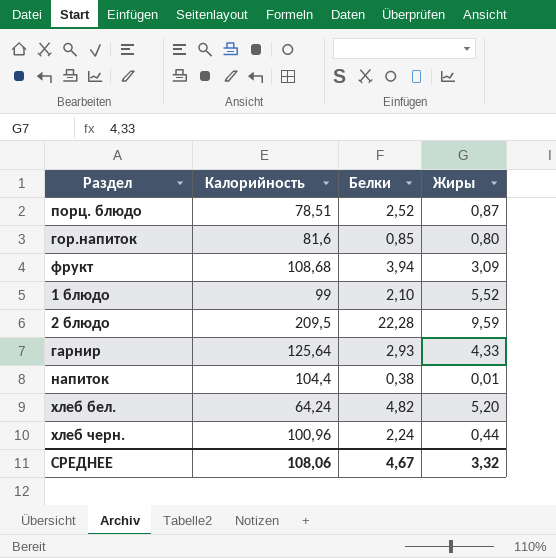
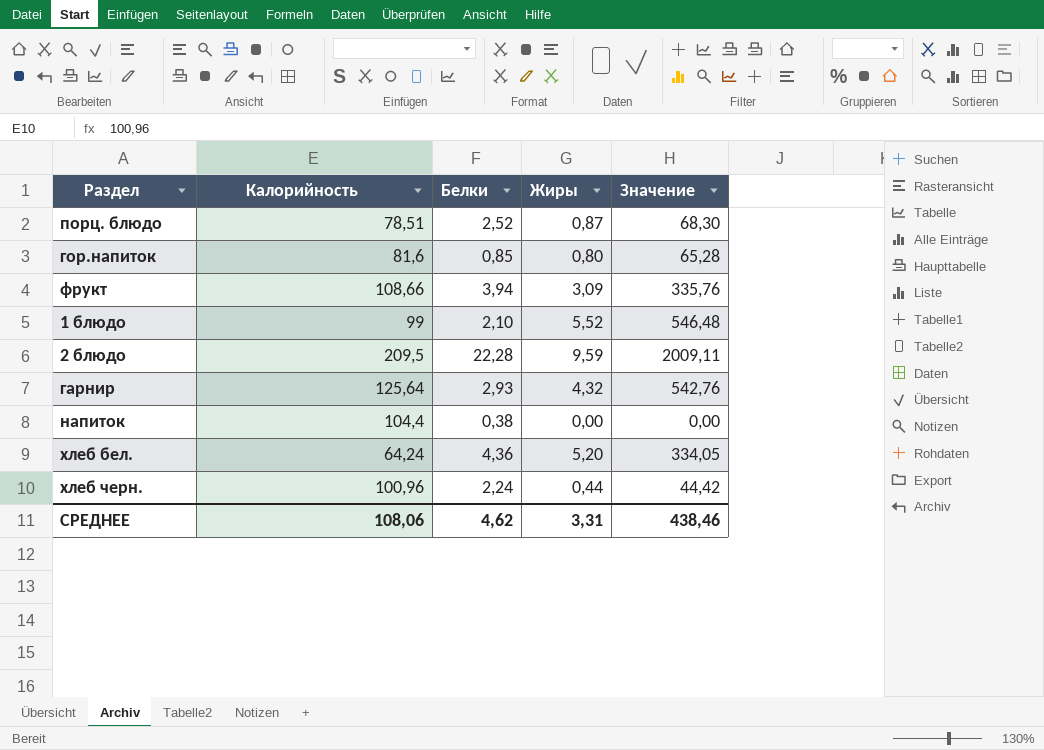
column Значение | formula: none -> [Калорийность] * [Жиры]
фрукт | Калорийность: 108,68 -> 108,66
гарнир | Жиры: 4,33 -> 4,32
напиток | Жиры: 0,01 -> 0,00
хлеб бел. | Белки: 4,82 -> 4,36
СРЕДНЕЕ | Белки: 4,67 -> 4,62
СРЕДНЕЕ | Жиры: 3,32 -> 3,31

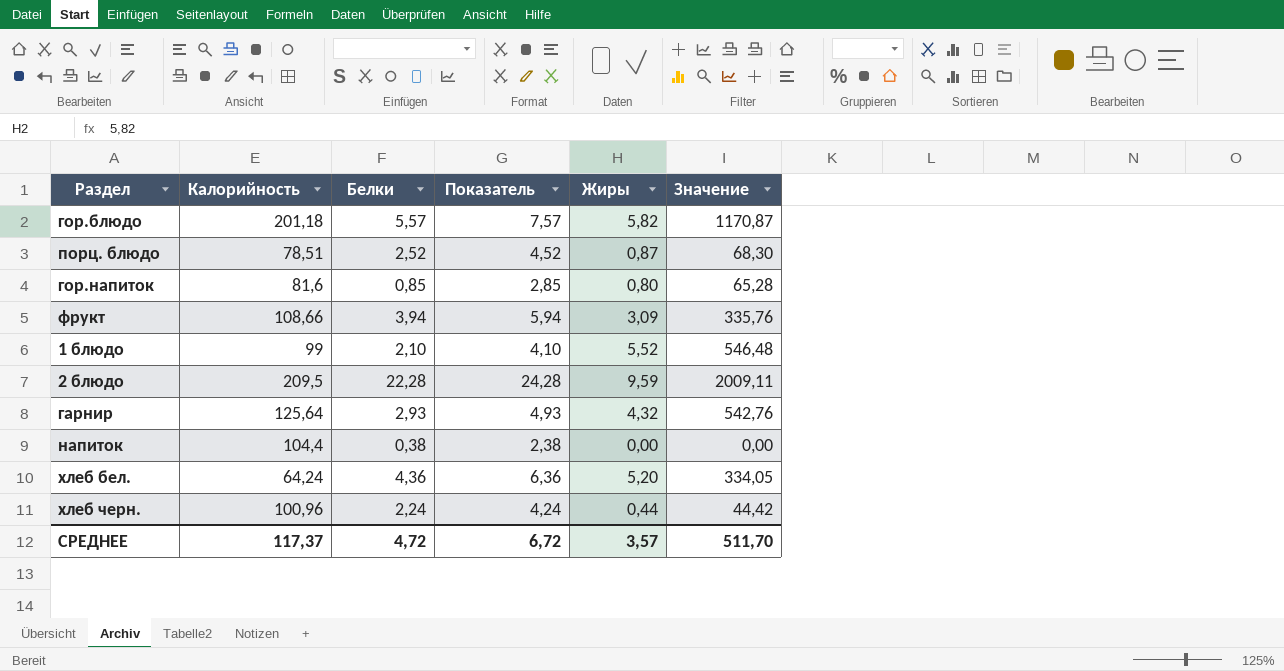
column Показатель | formula: none -> [Белки] + 2
row гор.блюдо: none -> 201,18 | 5,57 | 7,57 | 5,82 | 1170,87
СРЕДНЕЕ | Калорийность: 108,06 -> 117,37
СРЕДНЕЕ | Белки: 4,62 -> 4,72
СРЕДНЕЕ | Жиры: 3,31 -> 3,57
СРЕДНЕЕ | Значение: 438,46 -> 511,70

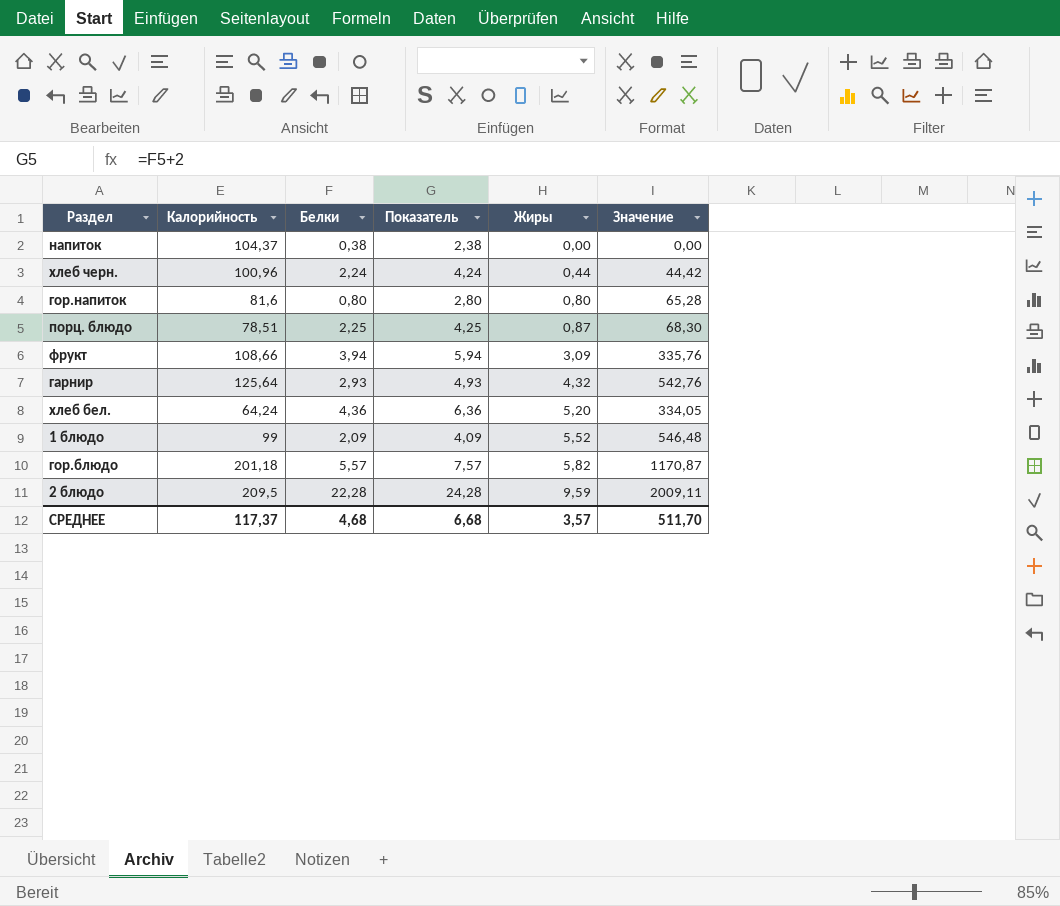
row order: none -> Жиры ascending
напиток | Калорийность: 104,4 -> 104,37
гор.напиток | Белки: 0,85 -> 0,80
гор.напиток | Показатель: 2,85 -> 2,80
порц. блюдо | Белки: 2,52 -> 2,25
порц. блюдо | Показатель: 4,52 -> 4,25
1 блюдо | Белки: 2,10 -> 2,09
1 блюдо | Показатель: 4,10 -> 4,09
СРЕДНЕЕ | Белки: 4,72 -> 4,68
СРЕДНЕЕ | Показатель: 6,72 -> 6,68

